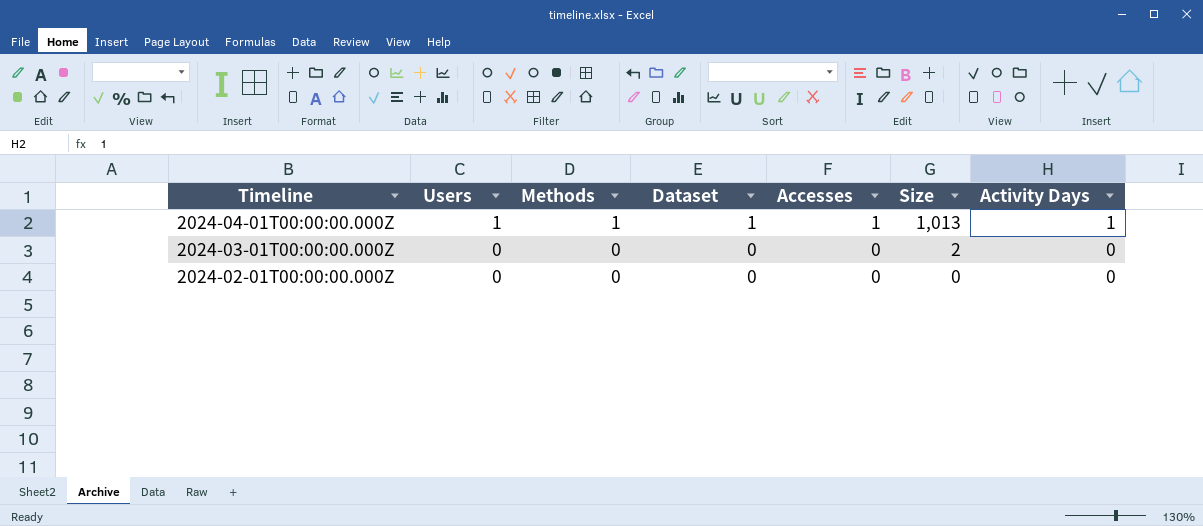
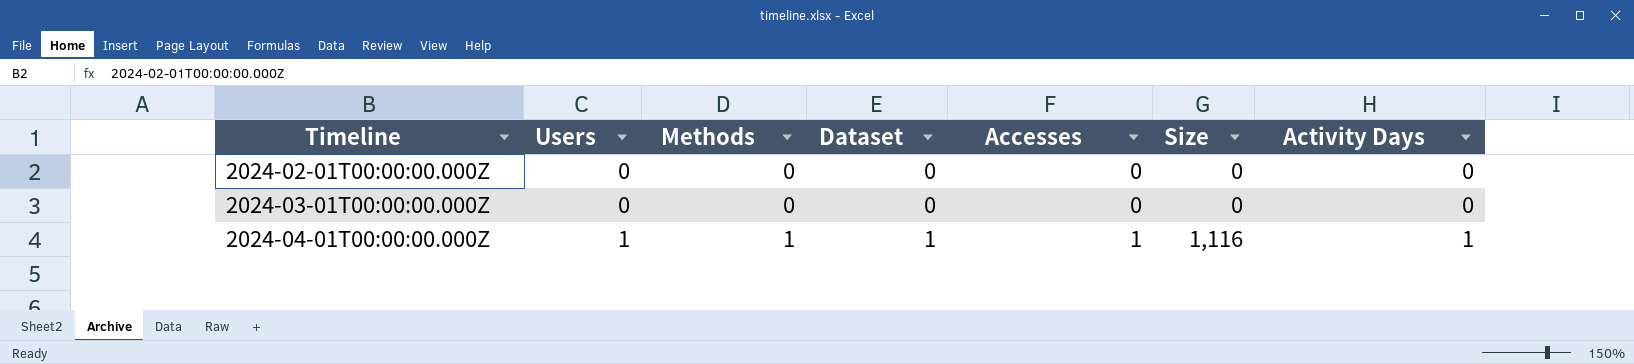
row order: Timeline descending -> Timeline ascending
2024-03-01T00:00:00.000Z | Size: 2 -> 0
2024-04-01T00:00:00.000Z | Size: 1,013 -> 1,116

